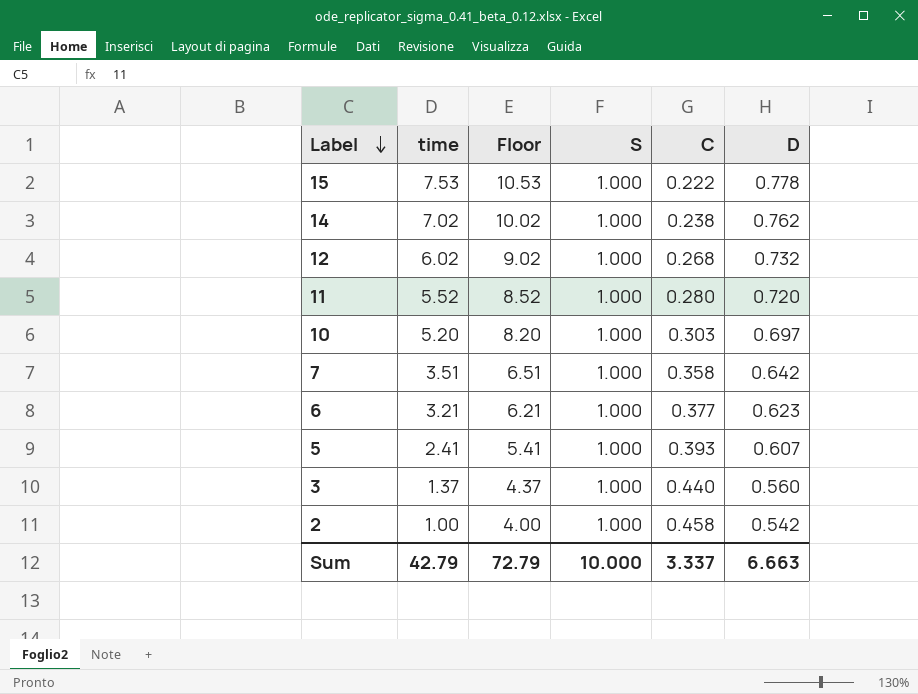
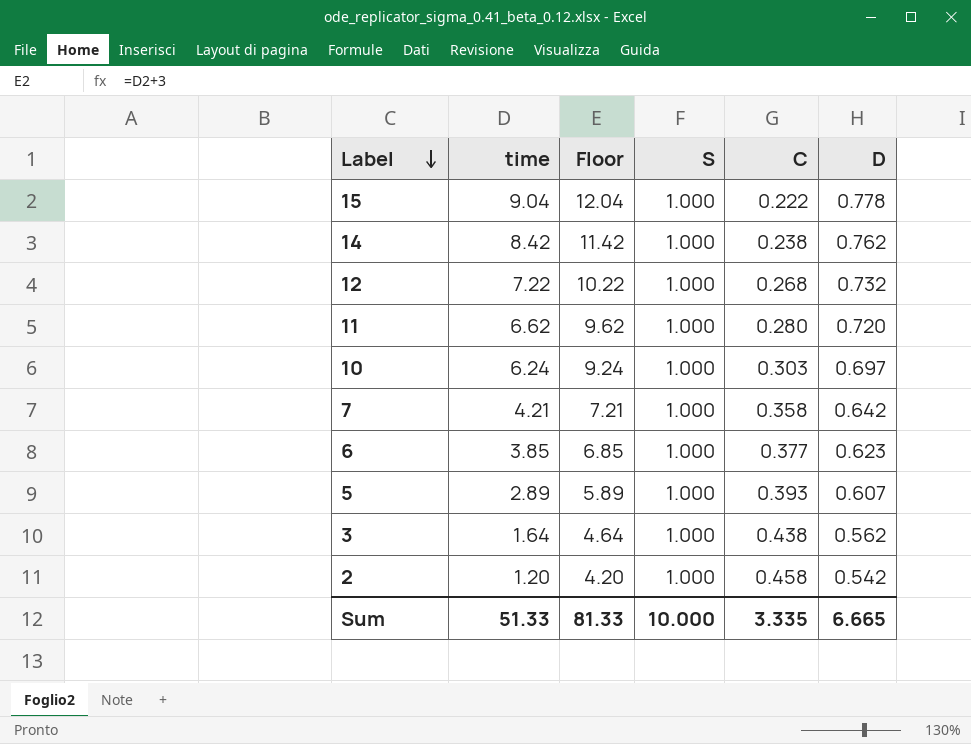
15 | time: 7.53 -> 9.04
15 | Floor: 10.53 -> 12.04
14 | time: 7.02 -> 8.42
14 | Floor: 10.02 -> 11.42
12 | time: 6.02 -> 7.22
12 | Floor: 9.02 -> 10.22
11 | time: 5.52 -> 6.62
11 | Floor: 8.52 -> 9.62
10 | time: 5.20 -> 6.24
10 | Floor: 8.20 -> 9.24
7 | time: 3.51 -> 4.21
7 | Floor: 6.51 -> 7.21
6 | time: 3.21 -> 3.85
6 | Floor: 6.21 -> 6.85
5 | time: 2.41 -> 2.89
5 | Floor: 5.41 -> 5.89
3 | time: 1.37 -> 1.64
3 | Floor: 4.37 -> 4.64
3 | C: 0.440 -> 0.438
3 | D: 0.560 -> 0.562
2 | time: 1.00 -> 1.20
2 | Floor: 4.00 -> 4.20
Sum | time: 42.79 -> 51.33
Sum | Floor: 72.79 -> 81.33
Sum | C: 3.337 -> 3.335
Sum | D: 6.663 -> 6.665

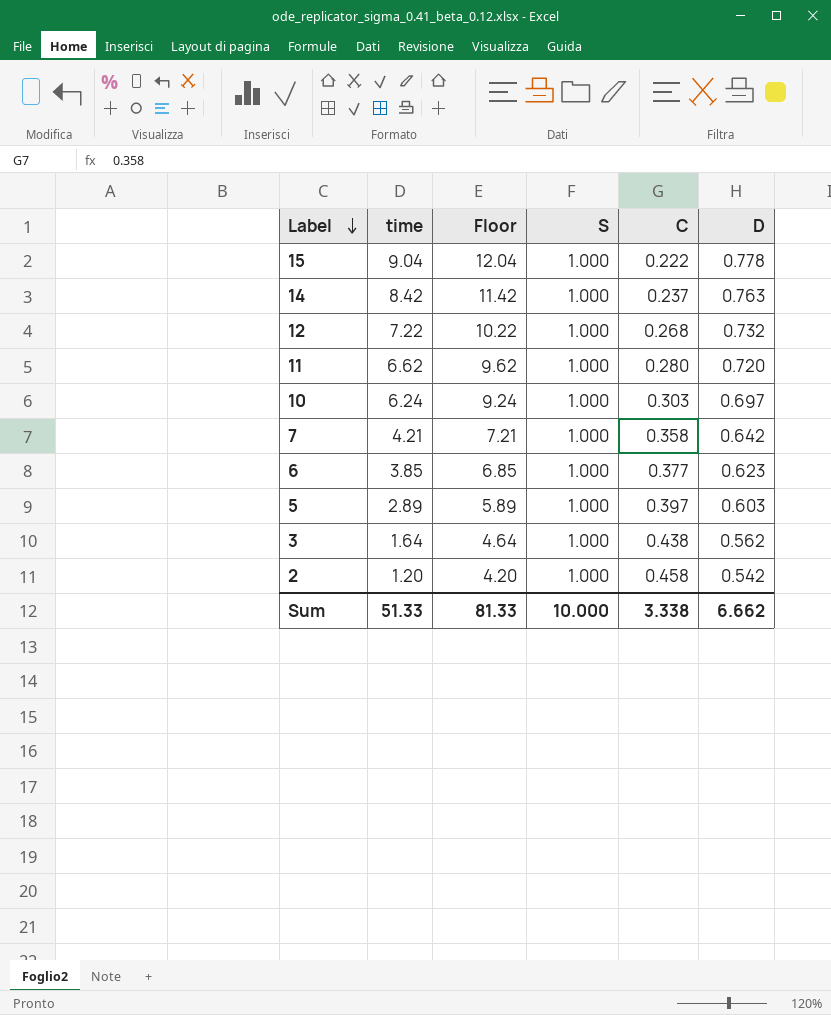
14 | C: 0.238 -> 0.237
14 | D: 0.762 -> 0.763
5 | C: 0.393 -> 0.397
5 | D: 0.607 -> 0.603
Sum | C: 3.335 -> 3.338
Sum | D: 6.665 -> 6.662

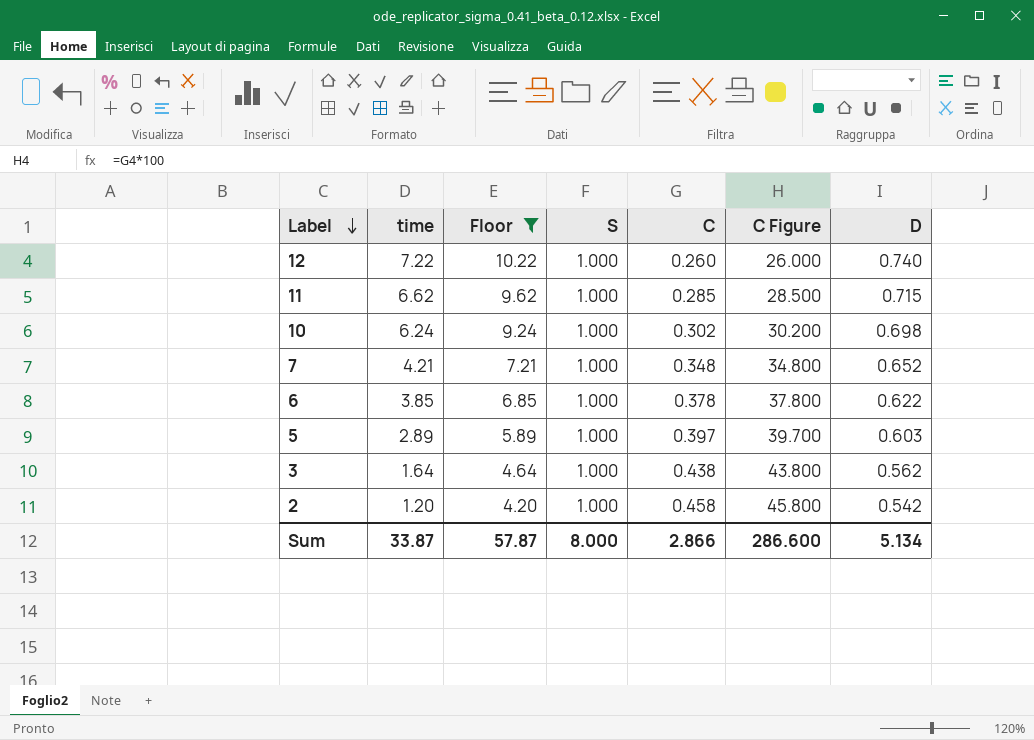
filter: none -> Floor <= 10.22
column C Figure | formula: none -> [C] * 100
12 | C: 0.268 -> 0.260
12 | D: 0.732 -> 0.740
11 | C: 0.280 -> 0.285
11 | D: 0.720 -> 0.715
10 | C: 0.303 -> 0.302
10 | D: 0.697 -> 0.698
7 | C: 0.358 -> 0.348
7 | D: 0.642 -> 0.652
6 | C: 0.377 -> 0.378
6 | D: 0.623 -> 0.622
Sum | time: 51.33 -> 33.87
Sum | Floor: 81.33 -> 57.87
Sum | S: 10.000 -> 8.000
Sum | C: 3.338 -> 2.866
Sum | D: 6.662 -> 5.134

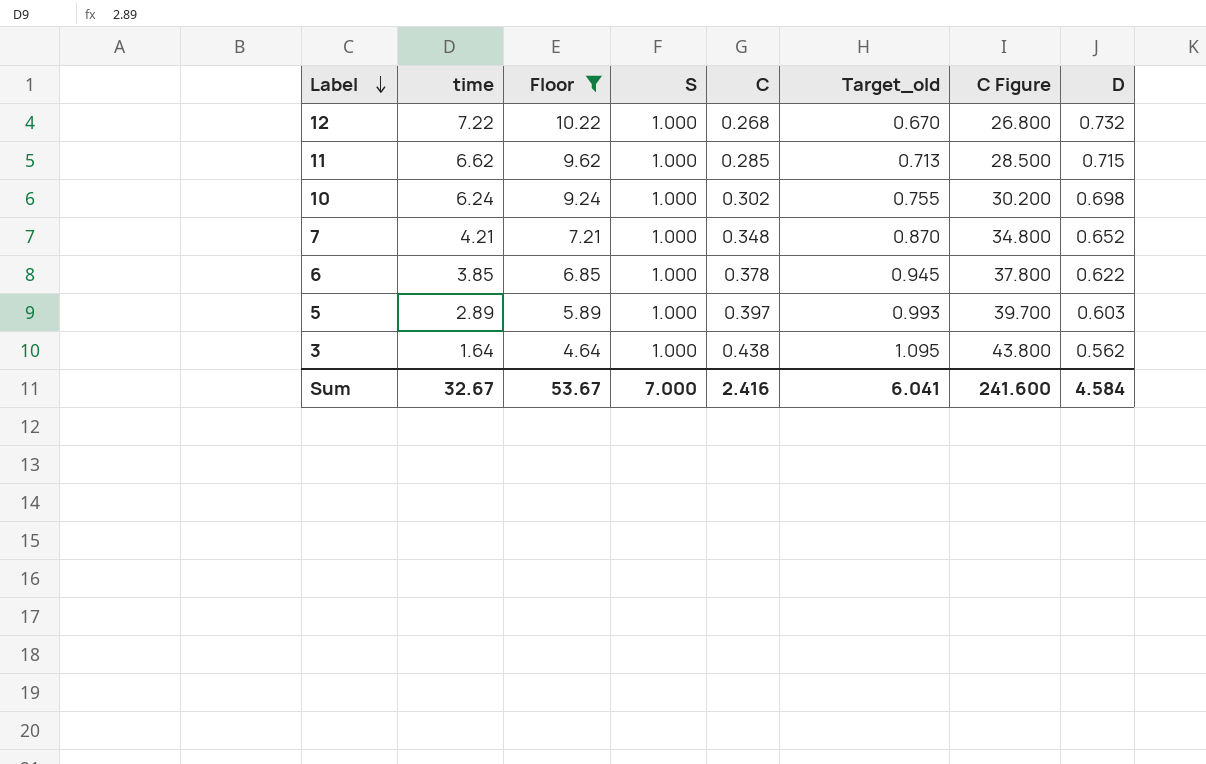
column Target_old | formula: none -> [C] * 2.5
row 2: 1.20 | 4.20 | 1.000 | 0.458 | 45.800 | 0.542 -> none
12 | C: 0.260 -> 0.268
12 | C Figure: 26.000 -> 26.800
12 | D: 0.740 -> 0.732
Sum | time: 33.87 -> 32.67
Sum | Floor: 57.87 -> 53.67
Sum | S: 8.000 -> 7.000
Sum | C: 2.866 -> 2.416
Sum | C Figure: 286.600 -> 241.600
Sum | D: 5.134 -> 4.584

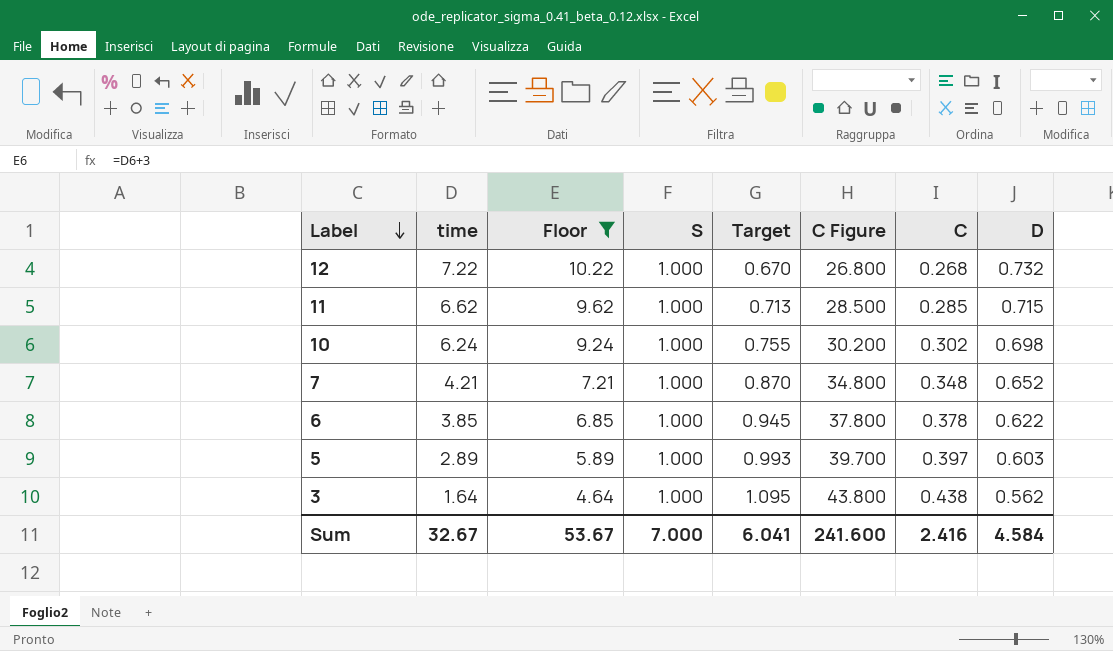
column name: Target_old -> Target
column C | position: 5 -> 7

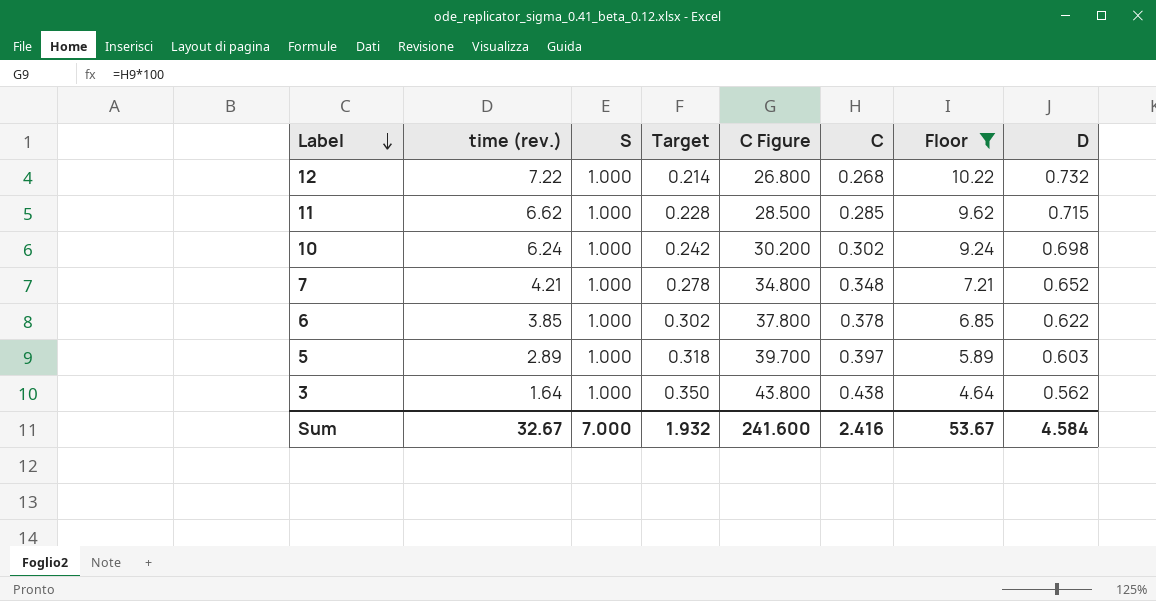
column name: time -> time (rev.)
column Target | formula: [C] * 2.5 -> [C] * 0.8
column Floor | position: 3 -> 7
Sum | Target: 6.041 -> 1.932

